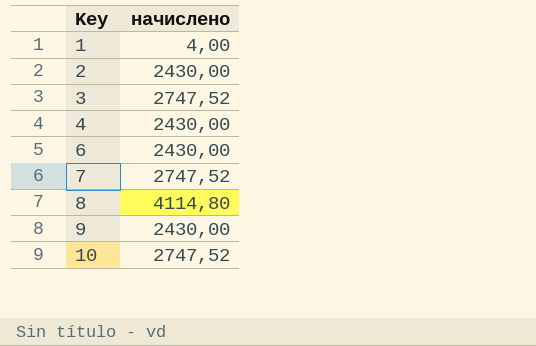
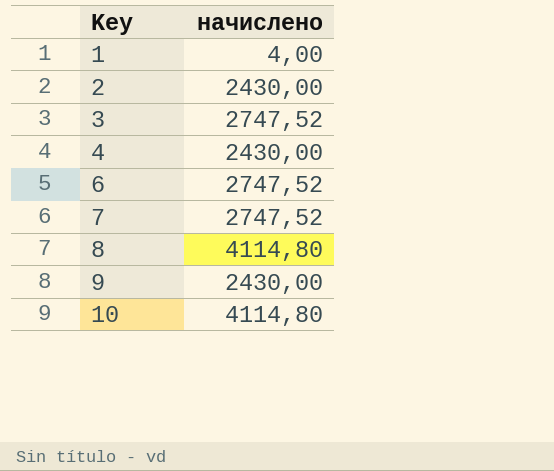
6 | начислено: 2430,00 -> 2747,52
10 | начислено: 2747,52 -> 4114,80

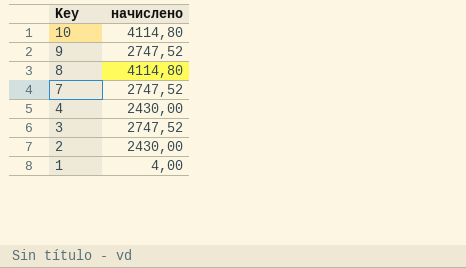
row order: Key ascending -> Key descending
row 6: 2747,52 -> none
9 | начислено: 2430,00 -> 2747,52

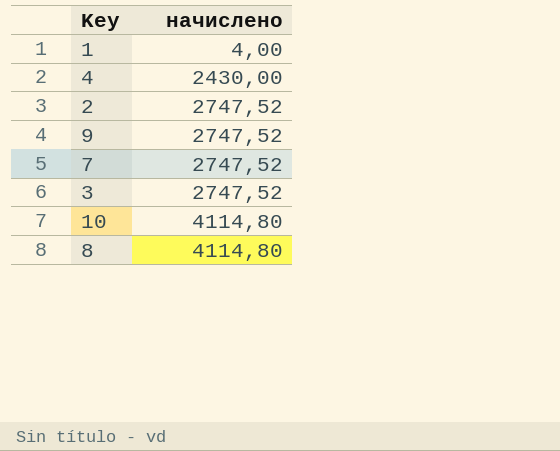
row order: Key descending -> начислено ascending
2 | начислено: 2430,00 -> 2747,52

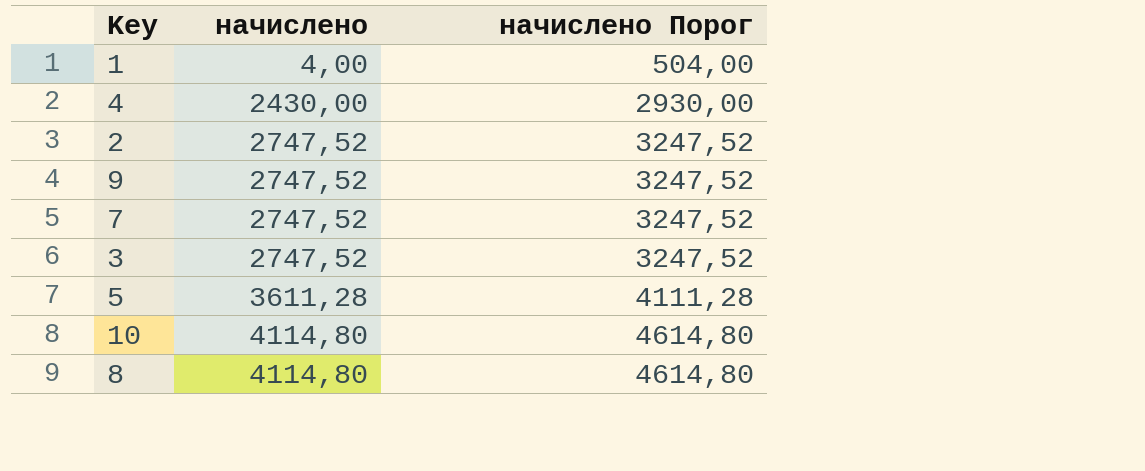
column начислено Порог | formula: none -> [начислено] + 500
row 5: none -> 3611,28 | 4111,28

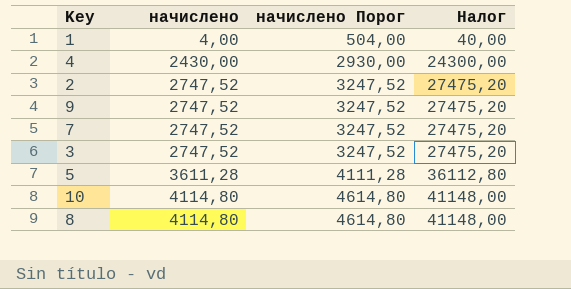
column Налог | formula: none -> [начислено] * 10

